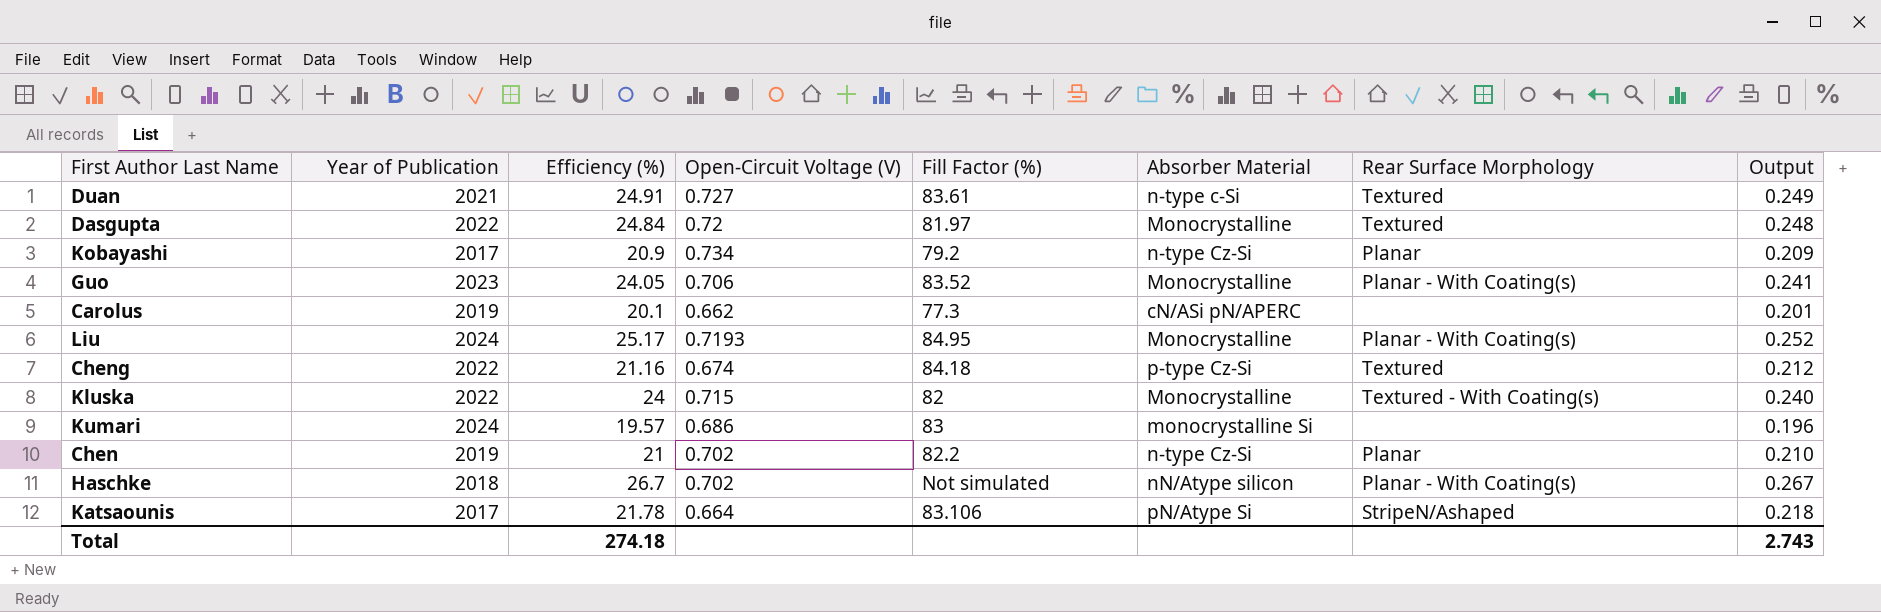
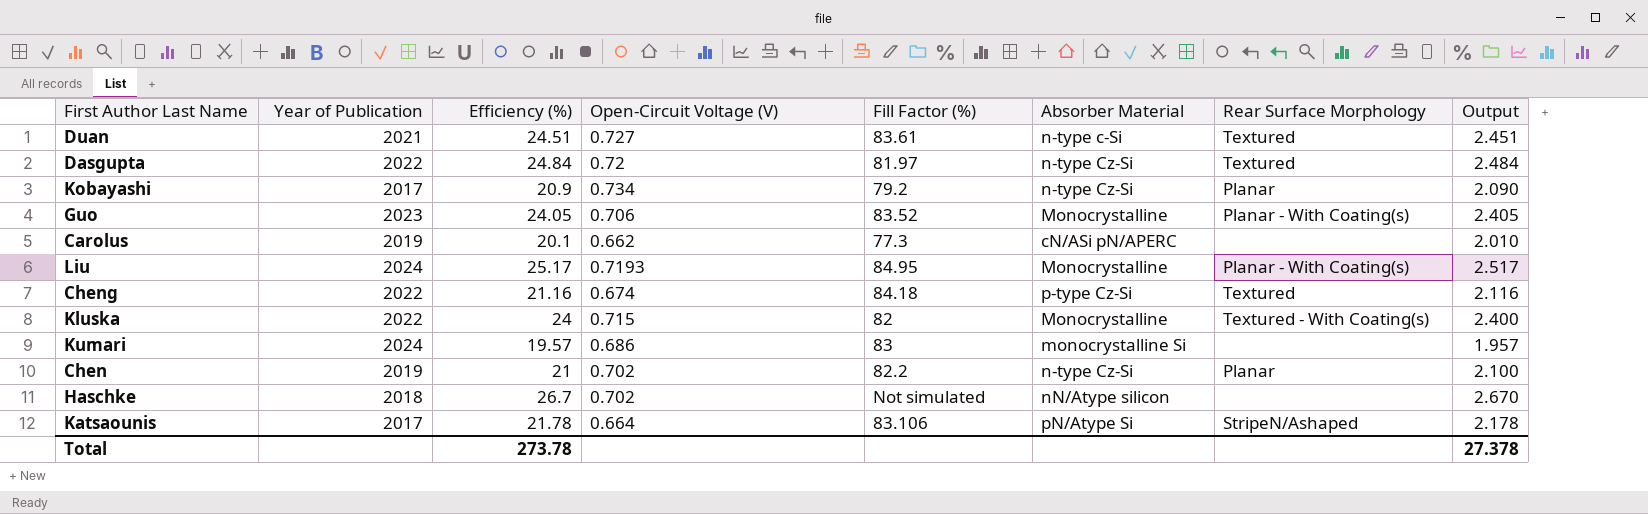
column Output | formula: [Efficiency (%)] * 0.01 -> [Efficiency (%)] * 0.1
Duan | Efficiency (%): 24.91 -> 24.51
Dasgupta | Absorber Material: Monocrystalline -> n-type Cz-Si
Haschke | Rear Surface Morphology: Planar - With Coating(s) -> none
Total | Efficiency (%): 274.18 -> 273.78
Total | Output: 2.743 -> 27.378

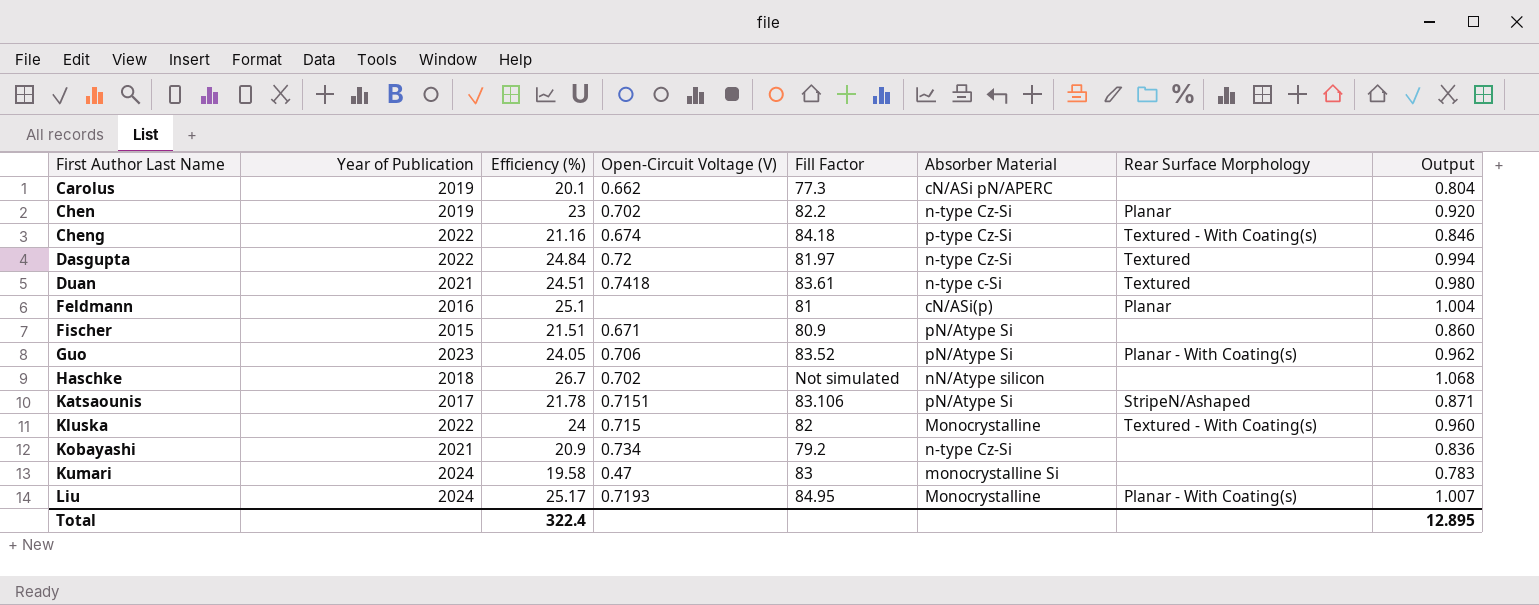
row order: none -> First Author Last Name ascending
column name: Fill Factor (%) -> Fill Factor
column Output | formula: [Efficiency (%)] * 0.1 -> [Efficiency (%)] * 0.04
Chen | Efficiency (%): 21 -> 23
Cheng | Rear Surface Morphology: Textured -> Textured - With Coating(s)
Duan | Open-Circuit Voltage (V): 0.727 -> 0.7418
row Feldmann: none -> 2016 | 25.1 | none | 81 | cN/ASi(p) | Planar | 1.004
row Fischer: none -> 2015 | 21.51 | 0.671 | 80.9 | pN/Atype Si | none | 0.860
Guo | Absorber Material: Monocrystalline -> pN/Atype Si
Katsaounis | Open-Circuit Voltage (V): 0.664 -> 0.7151
Kobayashi | Year of Publication: 2017 -> 2021
Kobayashi | Rear Surface Morphology: Planar -> none
Kumari | Efficiency (%): 19.57 -> 19.58
Kumari | Open-Circuit Voltage (V): 0.686 -> 0.47
Total | Efficiency (%): 273.78 -> 322.4
Total | Output: 27.378 -> 12.895

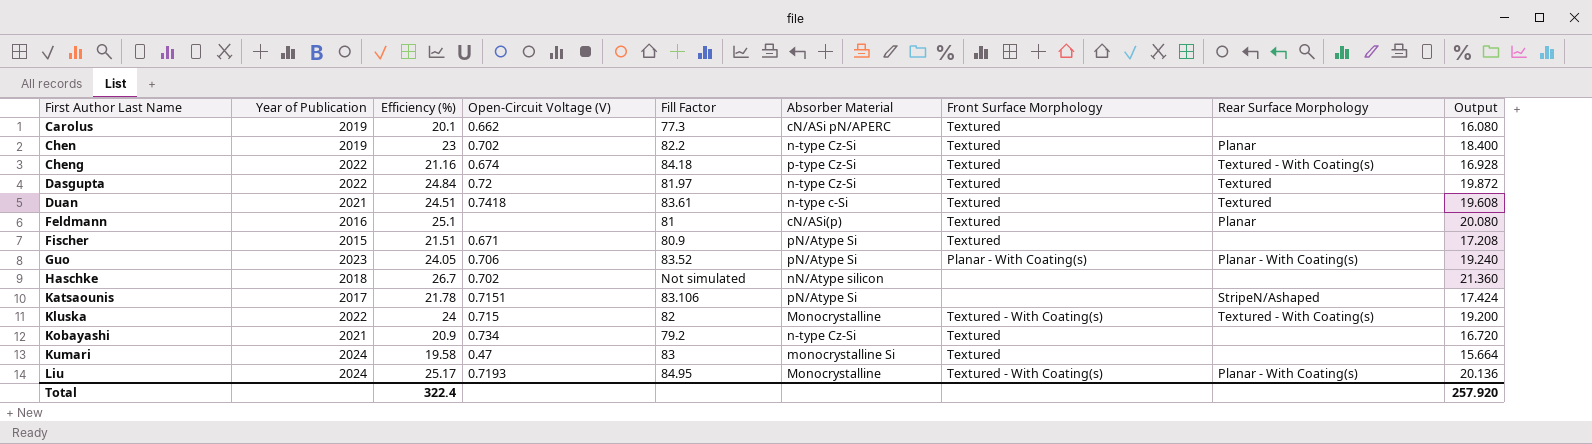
column Front Surface Morphology | position: none -> 7
column Output | formula: [Efficiency (%)] * 0.04 -> [Efficiency (%)] * 0.8
Total | Output: 12.895 -> 257.920

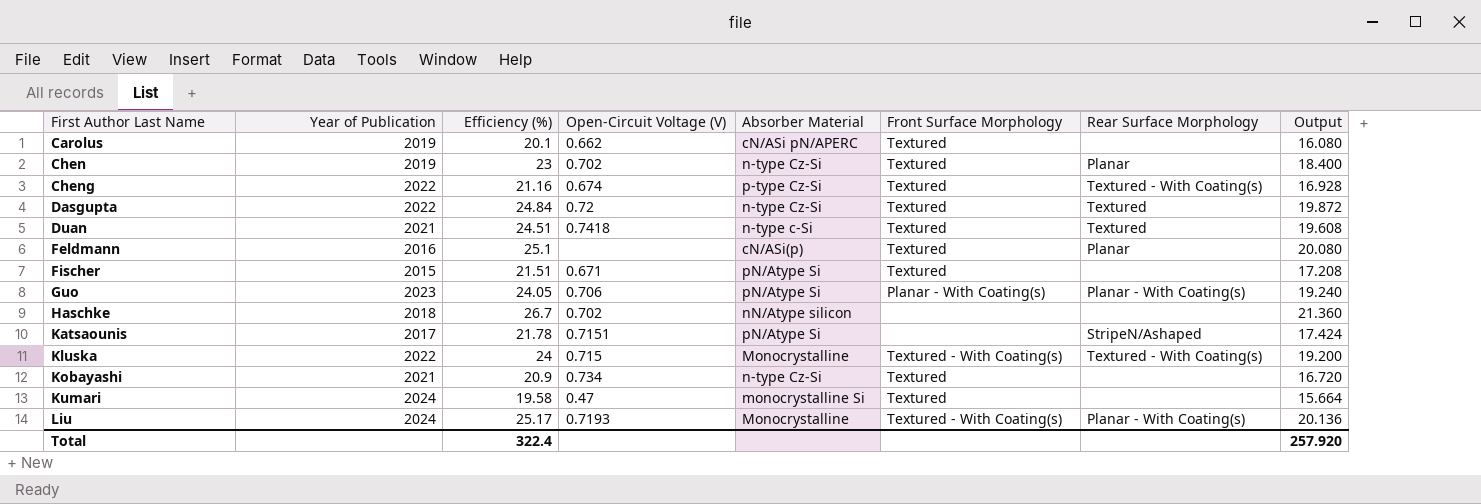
column Fill Factor | position: 5 -> none

